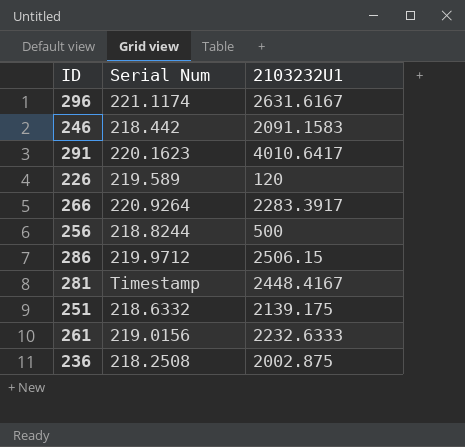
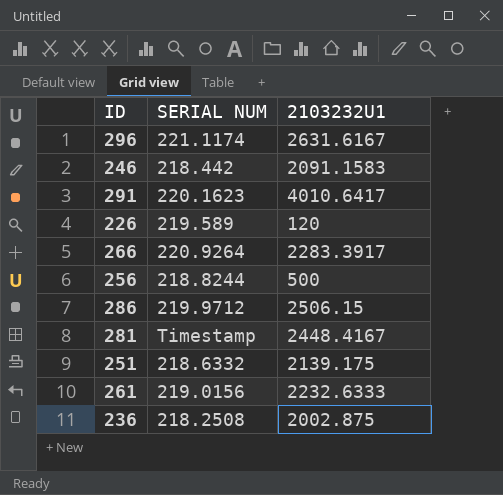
column name: Serial Num -> SERIAL NUM

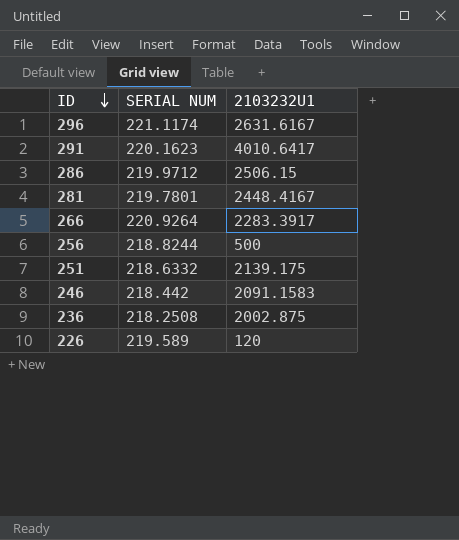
row order: none -> ID descending
row 261: 219.0156 | 2232.6333 -> none
281 | SERIAL NUM: Timestamp -> 219.7801

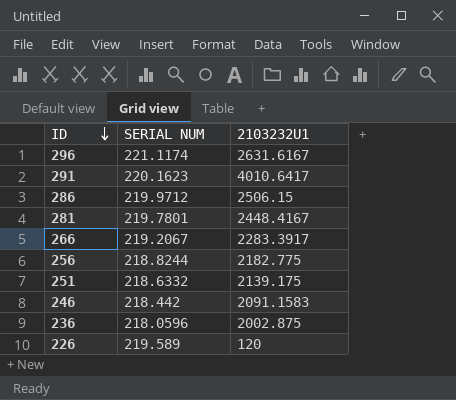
266 | SERIAL NUM: 220.9264 -> 219.2067
256 | 2103232U1: 500 -> 2182.775
236 | SERIAL NUM: 218.2508 -> 218.0596

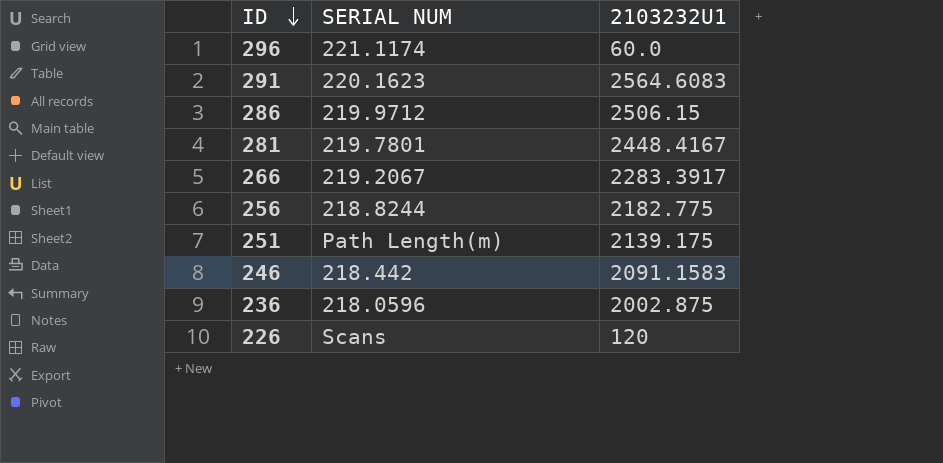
296 | 2103232U1: 2631.6167 -> 60.0
291 | 2103232U1: 4010.6417 -> 2564.6083
251 | SERIAL NUM: 218.6332 -> Path Length(m)
226 | SERIAL NUM: 219.589 -> Scans

